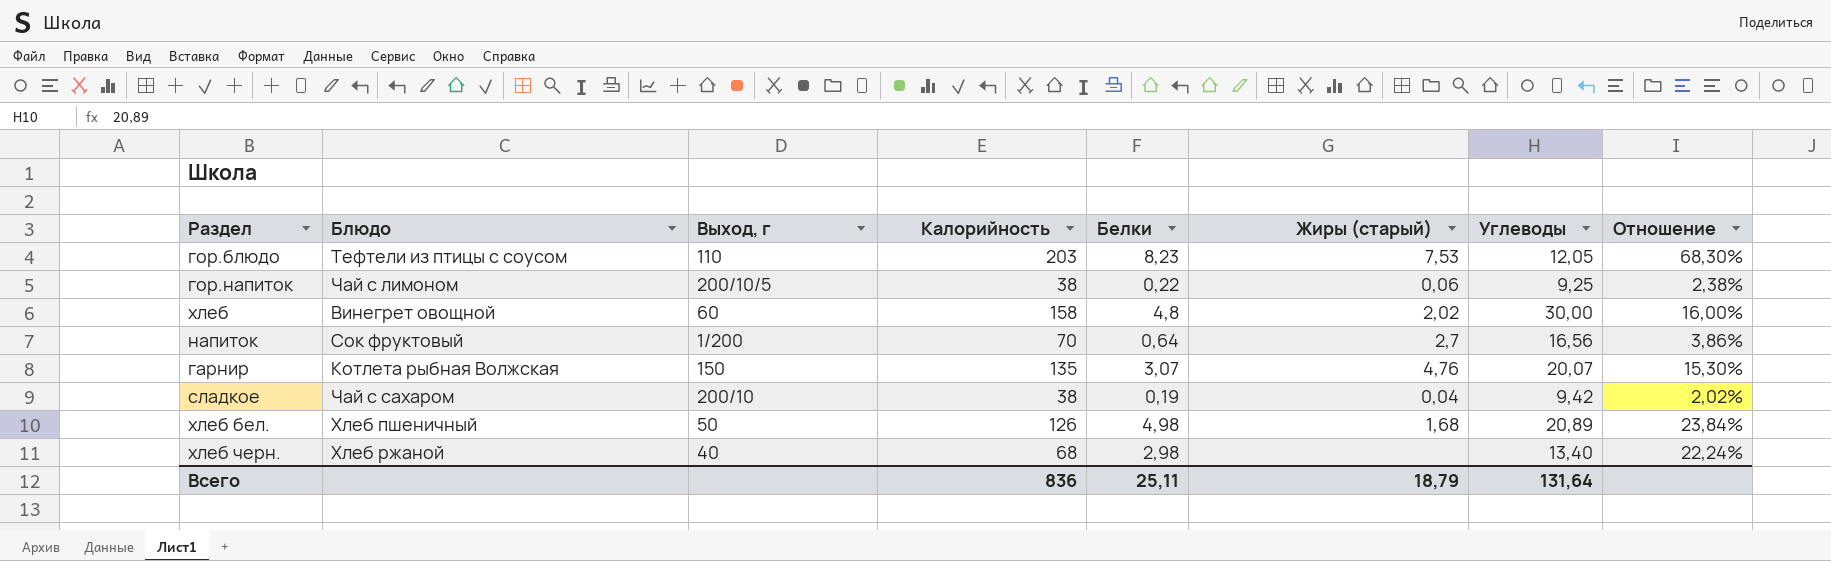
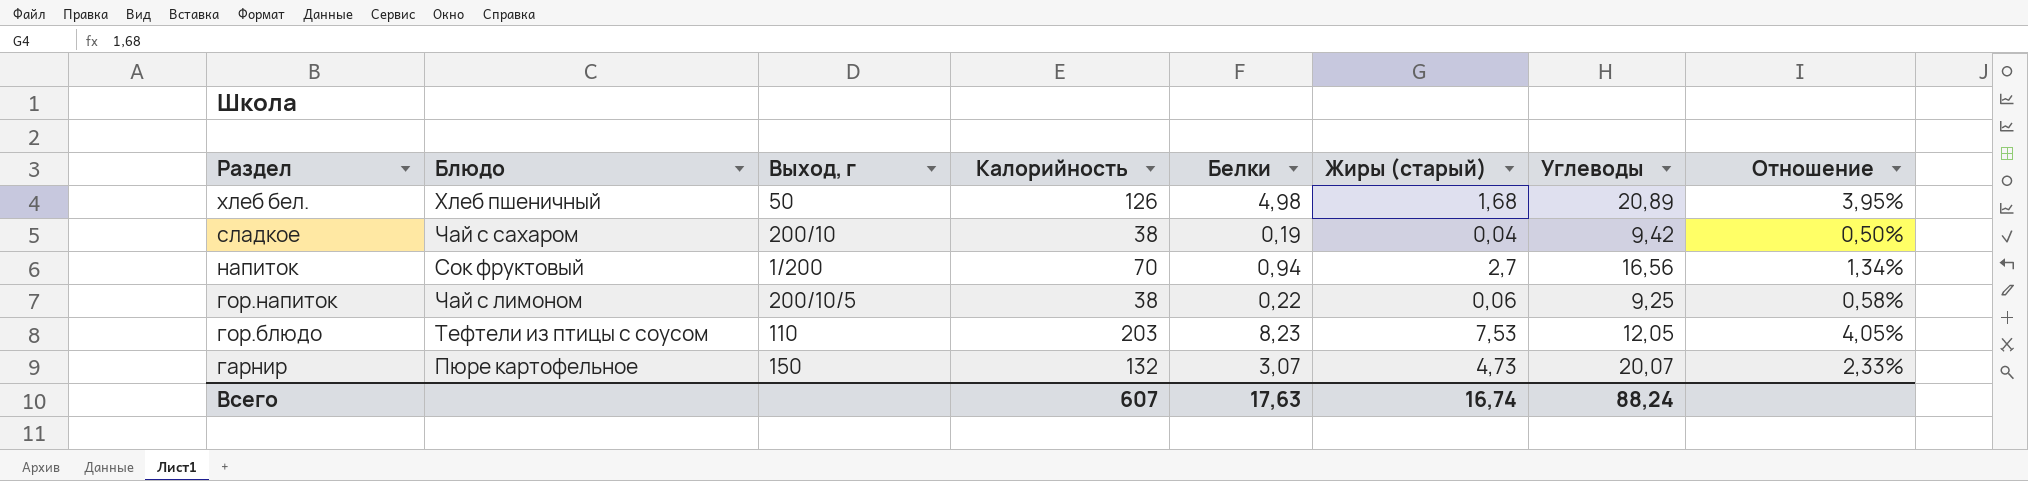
row order: none -> Раздел descending
column Отношение | formula: [Белки] / [Углеводы] -> [Белки] / [Калорийность]
row хлеб: Винегрет овощной | 60 | 158 | 4,8 | 2,02 | 30,00 | 16,00% -> none
row хлеб черн.: Хлеб ржаной | 40 | 68 | 2,98 | none | 13,40 | 22,24% -> none
напиток | Белки: 0,64 -> 0,94
гарнир | Блюдо: Котлета рыбная Волжская -> Пюре картофельное
гарнир | Калорийность: 135 -> 132
гарнир | Жиры (старый): 4,76 -> 4,73
Всего | Калорийность: 836 -> 607
Всего | Белки: 25,11 -> 17,63
Всего | Жиры (старый): 18,79 -> 16,74
Всего | Углеводы: 131,64 -> 88,24

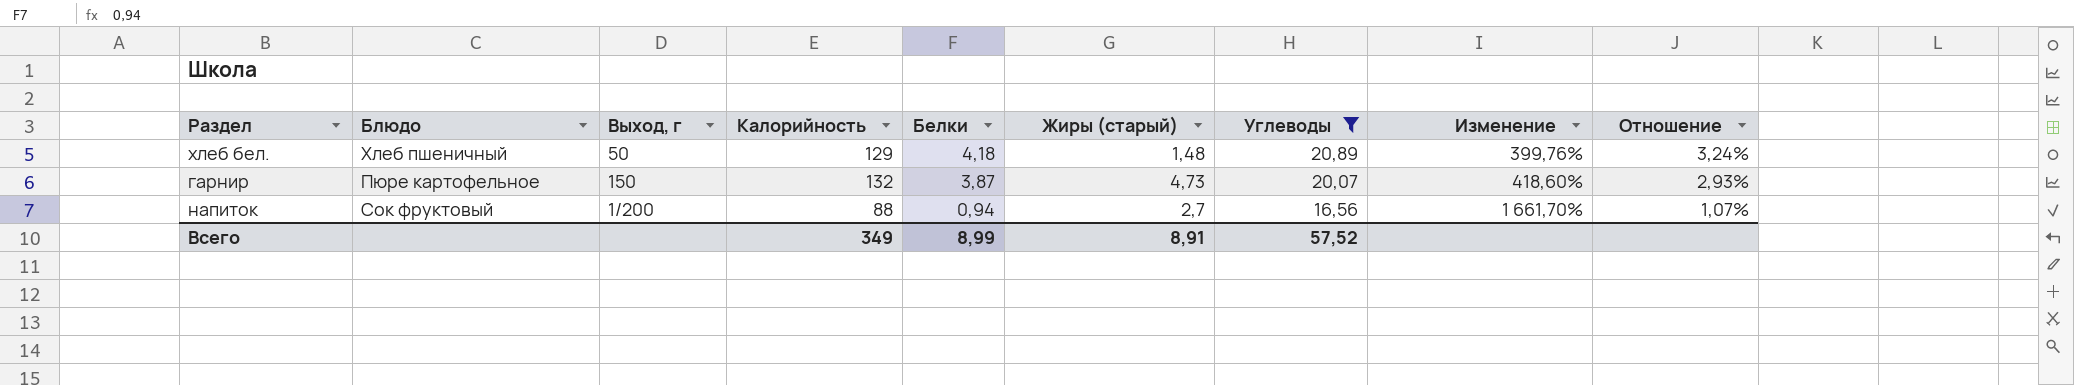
filter: none -> Углеводы >= 16,56
row order: Раздел descending -> Белки descending
column Изменение | formula: none -> ([Углеводы] - [Белки]) / [Белки]
хлеб бел. | Калорийность: 126 -> 129
хлеб бел. | Белки: 4,98 -> 4,18
хлеб бел. | Жиры (старый): 1,68 -> 1,48
хлеб бел. | Отношение: 3,95% -> 3,24%
гарнир | Белки: 3,07 -> 3,87
гарнир | Отношение: 2,33% -> 2,93%
напиток | Калорийность: 70 -> 88
напиток | Отношение: 1,34% -> 1,07%
Всего | Калорийность: 607 -> 349
Всего | Белки: 17,63 -> 8,99
Всего | Жиры (старый): 16,74 -> 8,91
Всего | Углеводы: 88,24 -> 57,52

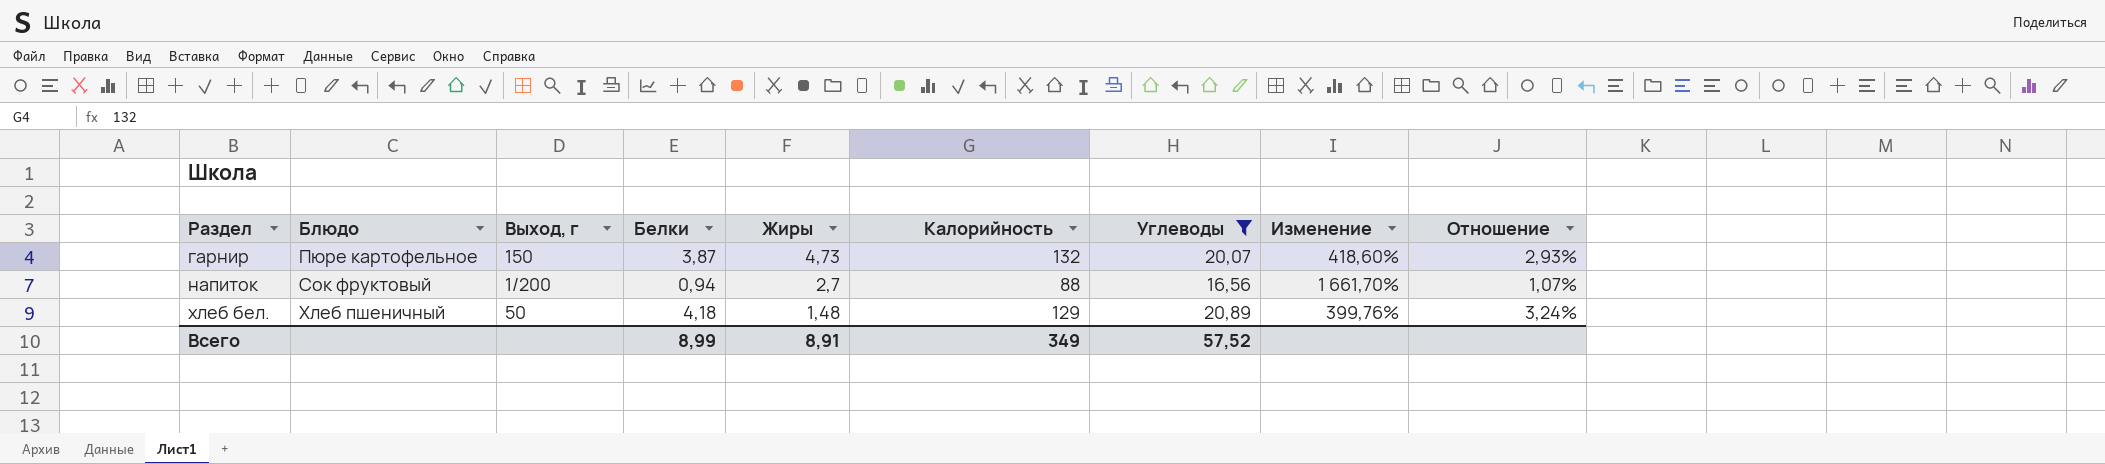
row order: Белки descending -> Раздел ascending
column name: Жиры (старый) -> Жиры
column Калорийность | position: 4 -> 6

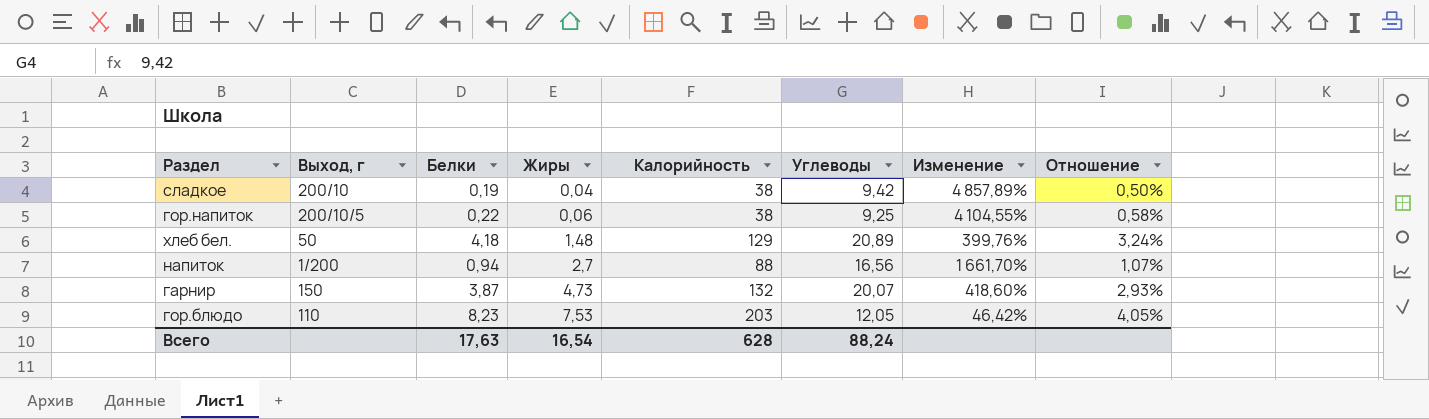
filter: Углеводы >= 16,56 -> none
row order: Раздел ascending -> Жиры ascending
column Блюдо | position: 2 -> none
Всего | Белки: 8,99 -> 17,63
Всего | Жиры: 8,91 -> 16,54
Всего | Калорийность: 349 -> 628
Всего | Углеводы: 57,52 -> 88,24

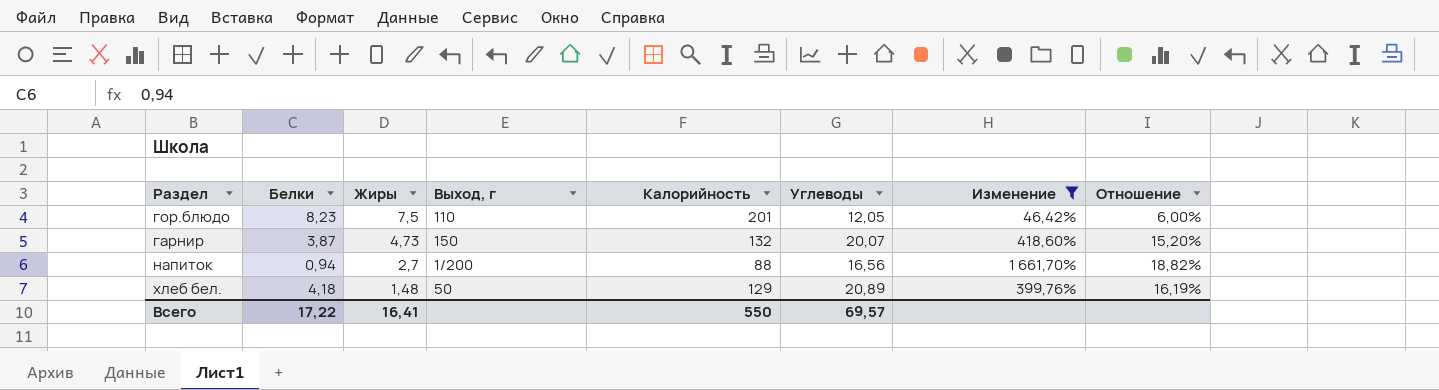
filter: none -> Изменение <= 1 661,70%
row order: Жиры ascending -> Жиры descending
column Выход, г | position: 2 -> 4
column Отношение | formula: [Белки] / [Калорийность] -> [Углеводы] / [Калорийность]
гор.блюдо | Жиры: 7,53 -> 7,5
гор.блюдо | Калорийность: 203 -> 201
Всего | Белки: 17,63 -> 17,22
Всего | Жиры: 16,54 -> 16,41
Всего | Калорийность: 628 -> 550
Всего | Углеводы: 88,24 -> 69,57

